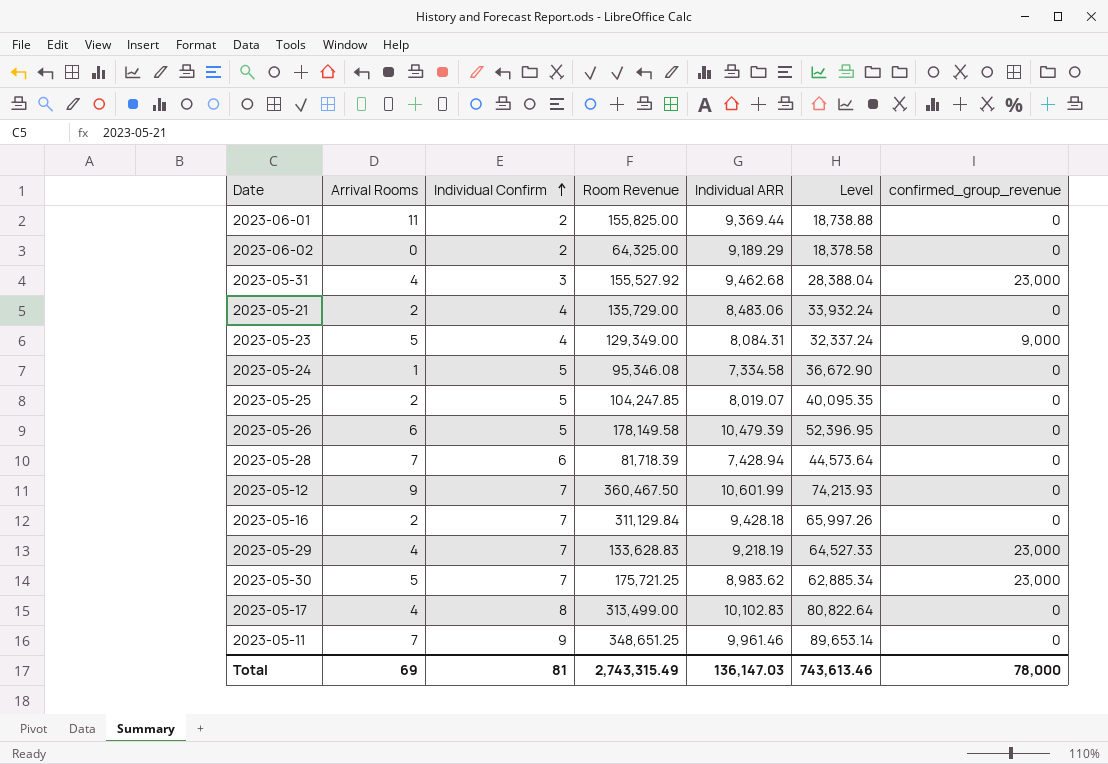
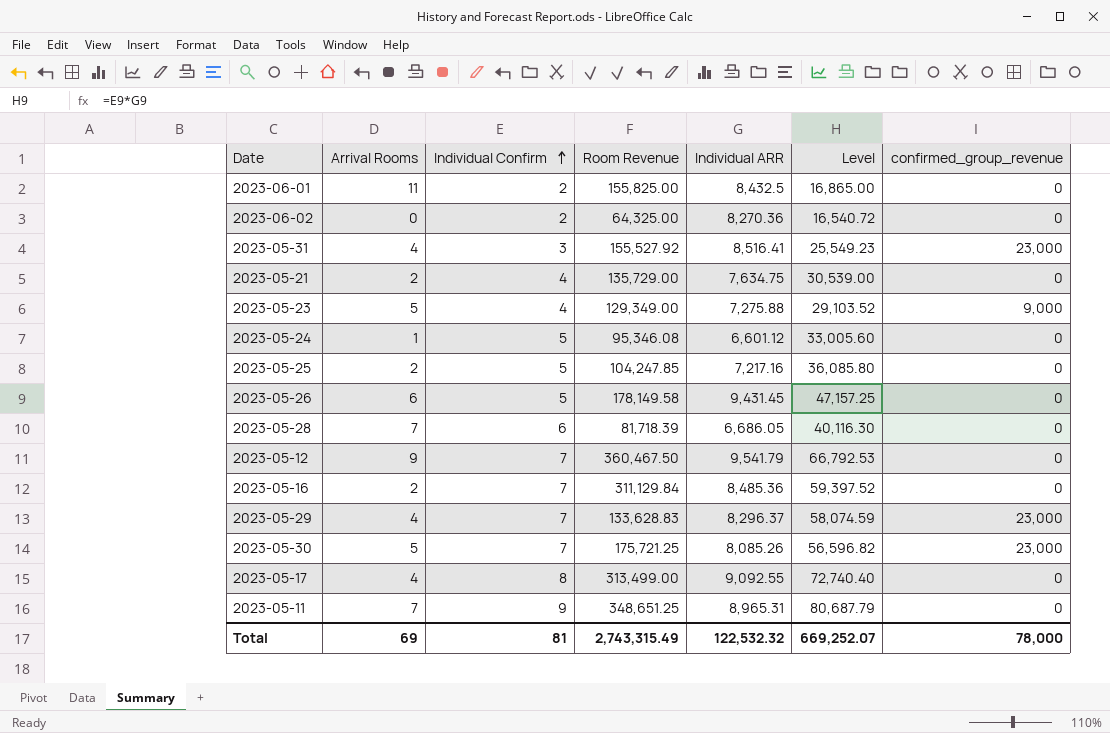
2023-06-01 | Individual ARR: 9,369.44 -> 8,432.5
2023-06-01 | Level: 18,738.88 -> 16,865.00
2023-06-02 | Individual ARR: 9,189.29 -> 8,270.36
2023-06-02 | Level: 18,378.58 -> 16,540.72
2023-05-31 | Individual ARR: 9,462.68 -> 8,516.41
2023-05-31 | Level: 28,388.04 -> 25,549.23
2023-05-21 | Individual ARR: 8,483.06 -> 7,634.75
2023-05-21 | Level: 33,932.24 -> 30,539.00
2023-05-23 | Individual ARR: 8,084.31 -> 7,275.88
2023-05-23 | Level: 32,337.24 -> 29,103.52
2023-05-24 | Individual ARR: 7,334.58 -> 6,601.12
2023-05-24 | Level: 36,672.90 -> 33,005.60
2023-05-25 | Individual ARR: 8,019.07 -> 7,217.16
2023-05-25 | Level: 40,095.35 -> 36,085.80
2023-05-26 | Individual ARR: 10,479.39 -> 9,431.45
2023-05-26 | Level: 52,396.95 -> 47,157.25
2023-05-28 | Individual ARR: 7,428.94 -> 6,686.05
2023-05-28 | Level: 44,573.64 -> 40,116.30
2023-05-12 | Individual ARR: 10,601.99 -> 9,541.79
2023-05-12 | Level: 74,213.93 -> 66,792.53
2023-05-16 | Individual ARR: 9,428.18 -> 8,485.36
2023-05-16 | Level: 65,997.26 -> 59,397.52
2023-05-29 | Individual ARR: 9,218.19 -> 8,296.37
2023-05-29 | Level: 64,527.33 -> 58,074.59
2023-05-30 | Individual ARR: 8,983.62 -> 8,085.26
2023-05-30 | Level: 62,885.34 -> 56,596.82
2023-05-17 | Individual ARR: 10,102.83 -> 9,092.55
2023-05-17 | Level: 80,822.64 -> 72,740.40
2023-05-11 | Individual ARR: 9,961.46 -> 8,965.31
2023-05-11 | Level: 89,653.14 -> 80,687.79
Total | Individual ARR: 136,147.03 -> 122,532.32
Total | Level: 743,613.46 -> 669,252.07

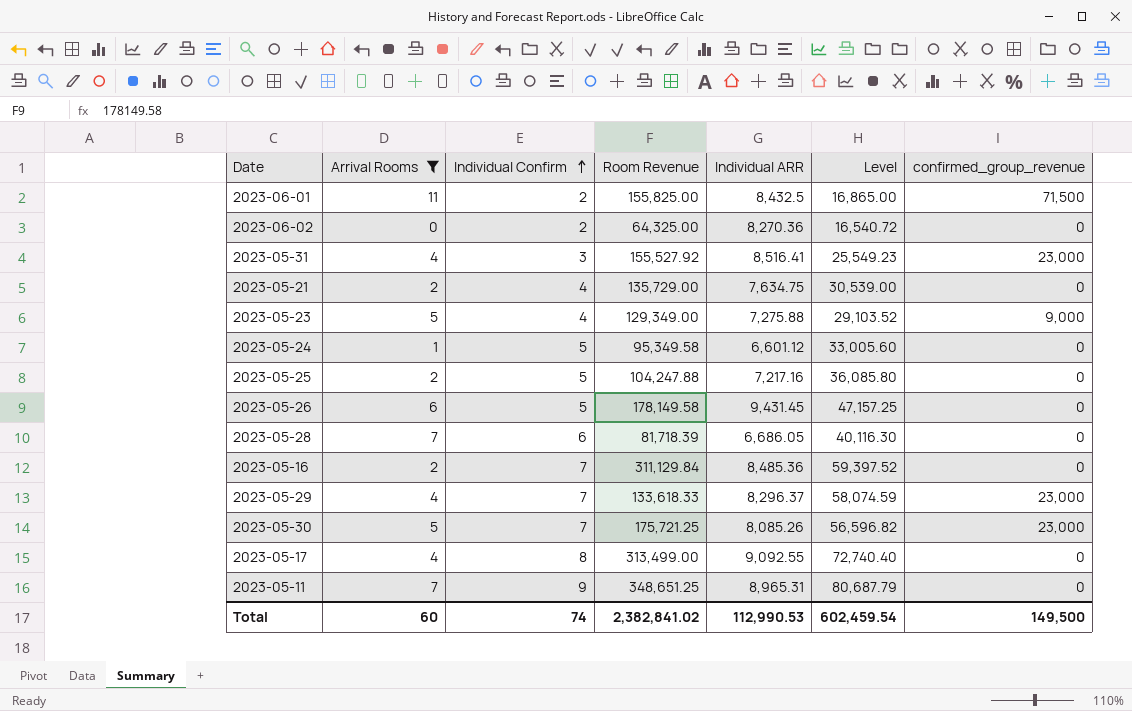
filter: none -> Arrival Rooms != 9
2023-06-01 | confirmed_group_revenue: 0 -> 71,500
2023-05-24 | Room Revenue: 95,346.08 -> 95,349.58
2023-05-25 | Room Revenue: 104,247.85 -> 104,247.88
2023-05-29 | Room Revenue: 133,628.83 -> 133,618.33
Total | Arrival Rooms: 69 -> 60
Total | Individual Confirm: 81 -> 74
Total | Room Revenue: 2,743,315.49 -> 2,382,841.02
Total | Individual ARR: 122,532.32 -> 112,990.53
Total | Level: 669,252.07 -> 602,459.54
Total | confirmed_group_revenue: 78,000 -> 149,500

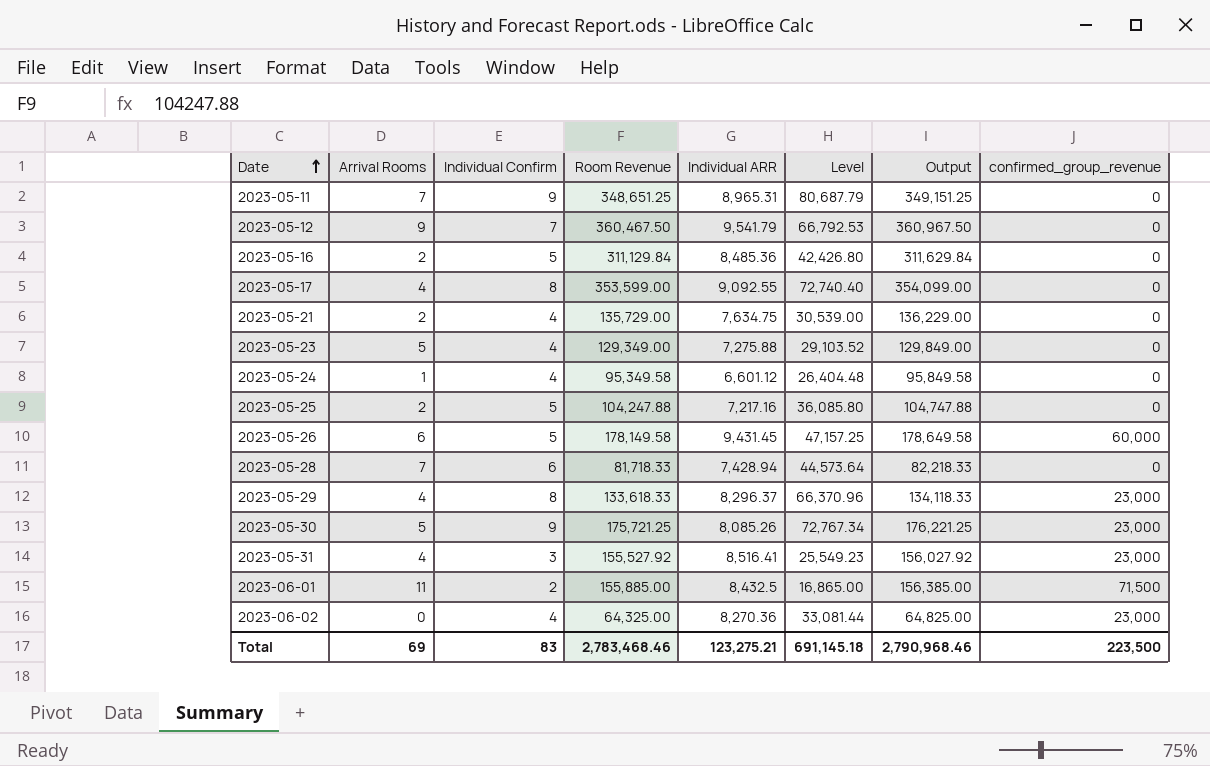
filter: Arrival Rooms != 9 -> none
row order: Individual Confirm ascending -> Date ascending
column Output | formula: none -> [Room Revenue] + 500
2023-05-16 | Individual Confirm: 7 -> 5
2023-05-16 | Level: 59,397.52 -> 42,426.80
2023-05-17 | Room Revenue: 313,499.00 -> 353,599.00
2023-05-23 | confirmed_group_revenue: 9,000 -> 0
2023-05-24 | Individual Confirm: 5 -> 4
2023-05-24 | Level: 33,005.60 -> 26,404.48
2023-05-26 | confirmed_group_revenue: 0 -> 60,000
2023-05-28 | Room Revenue: 81,718.39 -> 81,718.33
2023-05-28 | Individual ARR: 6,686.05 -> 7,428.94
2023-05-28 | Level: 40,116.30 -> 44,573.64
2023-05-29 | Individual Confirm: 7 -> 8
2023-05-29 | Level: 58,074.59 -> 66,370.96
2023-05-30 | Individual Confirm: 7 -> 9
2023-05-30 | Level: 56,596.82 -> 72,767.34
2023-06-01 | Room Revenue: 155,825.00 -> 155,885.00
2023-06-02 | Individual Confirm: 2 -> 4
2023-06-02 | Level: 16,540.72 -> 33,081.44
2023-06-02 | confirmed_group_revenue: 0 -> 23,000
Total | Arrival Rooms: 60 -> 69
Total | Individual Confirm: 74 -> 83
Total | Room Revenue: 2,382,841.02 -> 2,783,468.46
Total | Individual ARR: 112,990.53 -> 123,275.21
Total | Level: 602,459.54 -> 691,145.18
Total | confirmed_group_revenue: 149,500 -> 223,500

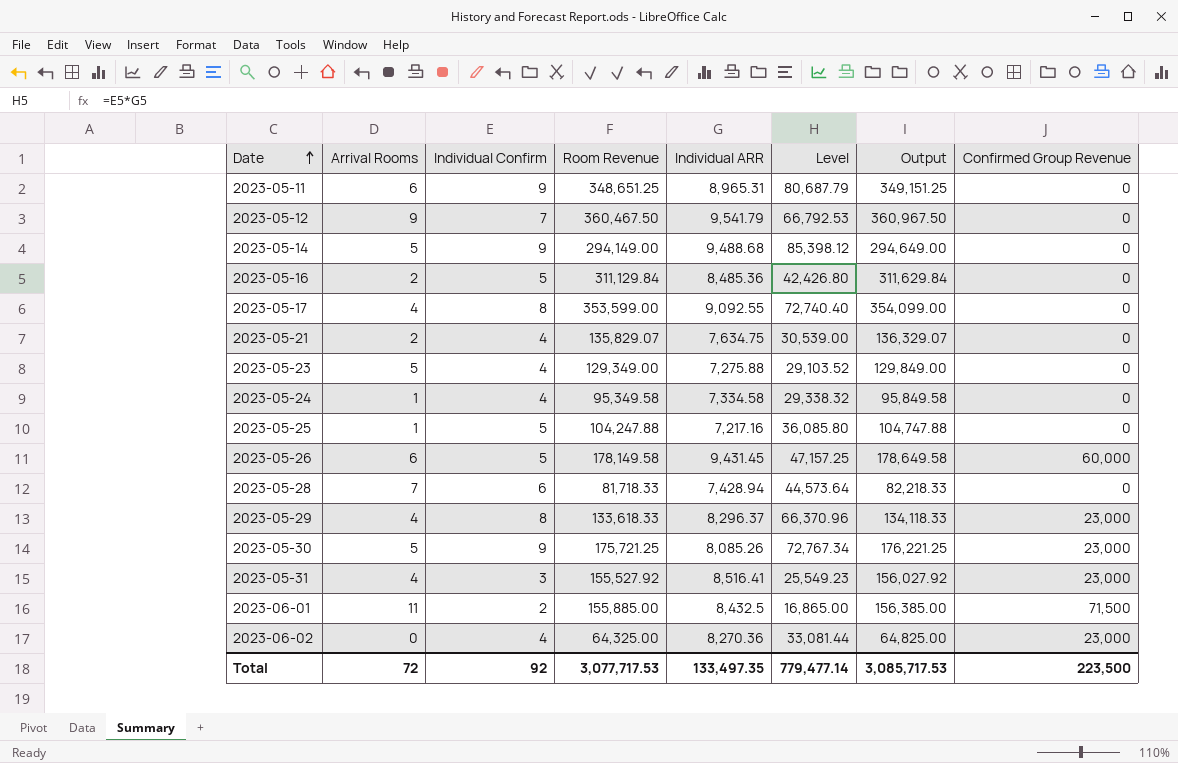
column name: confirmed_group_revenue -> Confirmed Group Revenue
2023-05-11 | Arrival Rooms: 7 -> 6
row 2023-05-14: none -> 5 | 9 | 294,149.00 | 9,488.68 | 85,398.12 | 294,649.00 | 0
2023-05-21 | Room Revenue: 135,729.00 -> 135,829.07
2023-05-21 | Output: 136,229.00 -> 136,329.07
2023-05-24 | Individual ARR: 6,601.12 -> 7,334.58
2023-05-24 | Level: 26,404.48 -> 29,338.32
2023-05-25 | Arrival Rooms: 2 -> 1
Total | Arrival Rooms: 69 -> 72
Total | Individual Confirm: 83 -> 92
Total | Room Revenue: 2,783,468.46 -> 3,077,717.53
Total | Individual ARR: 123,275.21 -> 133,497.35
Total | Level: 691,145.18 -> 779,477.14
Total | Output: 2,790,968.46 -> 3,085,717.53

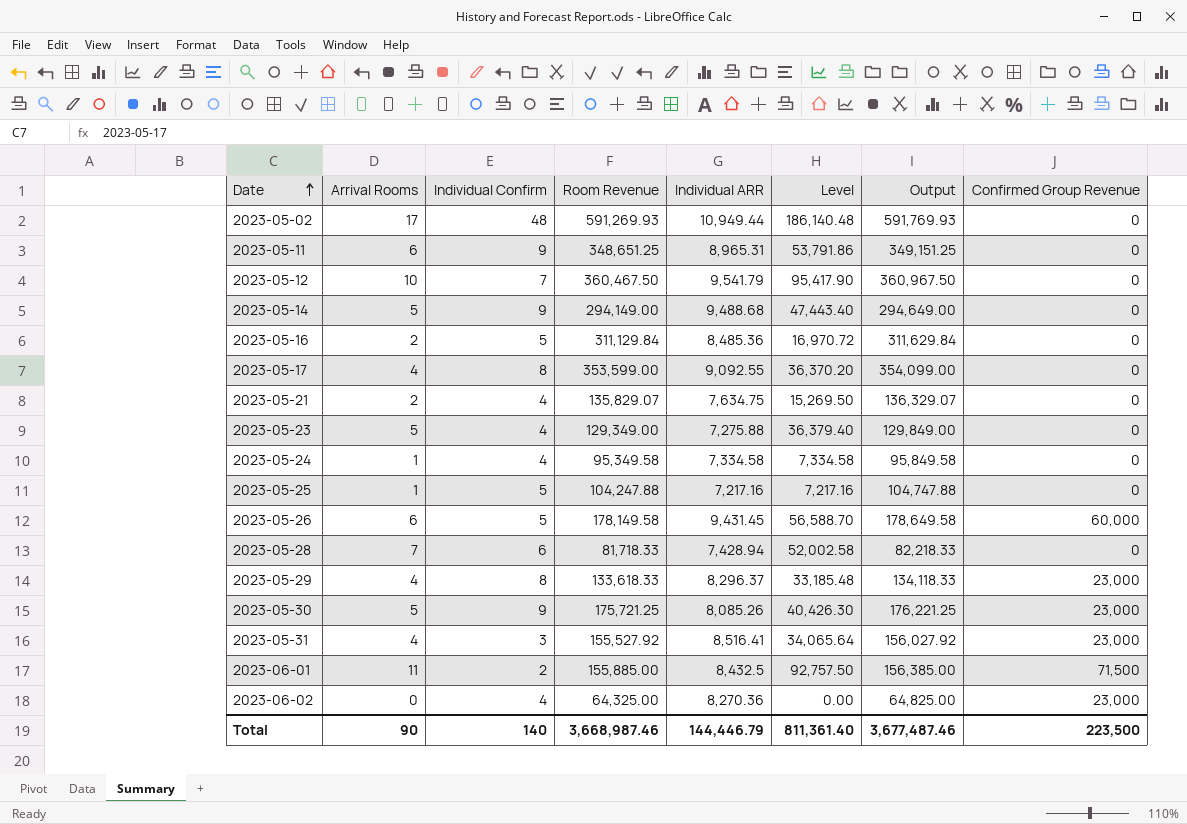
column Level | formula: [Individual Confirm] * [Individual ARR] -> [Arrival Rooms] * [Individual ARR]
row 2023-05-02: none -> 17 | 48 | 591,269.93 | 10,949.44 | 186,140.48 | 591,769.93 | 0
2023-05-12 | Arrival Rooms: 9 -> 10
Total | Arrival Rooms: 72 -> 90
Total | Individual Confirm: 92 -> 140
Total | Room Revenue: 3,077,717.53 -> 3,668,987.46
Total | Individual ARR: 133,497.35 -> 144,446.79
Total | Level: 779,477.14 -> 811,361.40
Total | Output: 3,085,717.53 -> 3,677,487.46

